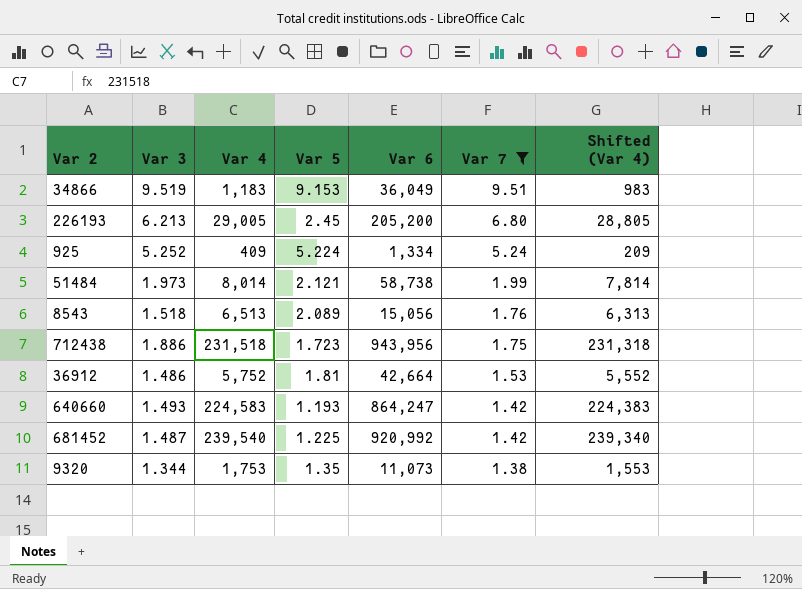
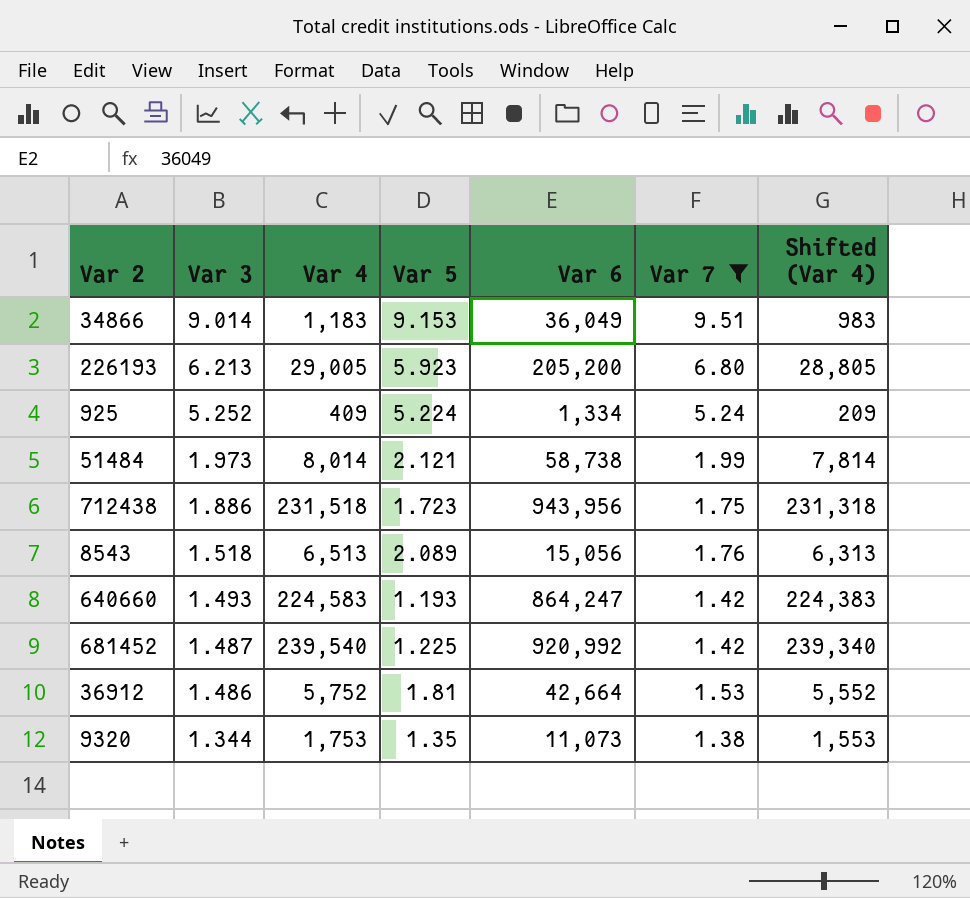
row order: Var 7 descending -> Var 3 descending
34866 | Var 3: 9.519 -> 9.014
226193 | Var 5: 2.45 -> 5.923

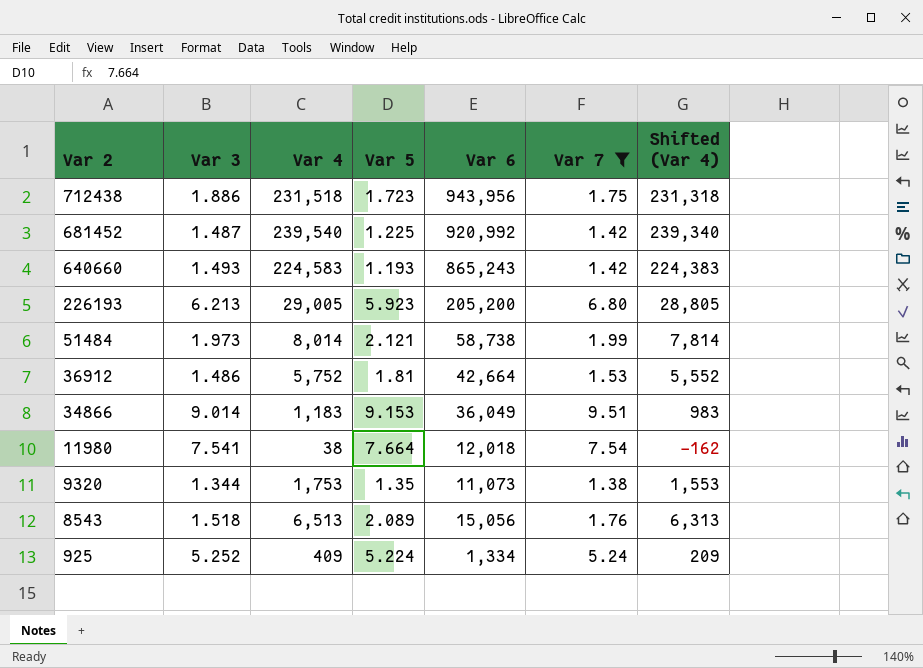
row order: Var 3 descending -> Var 2 descending
640660 | Var 6: 864,247 -> 865,243
row 11980: none -> 7.541 | 38 | 7.664 | 12,018 | 7.54 | -162

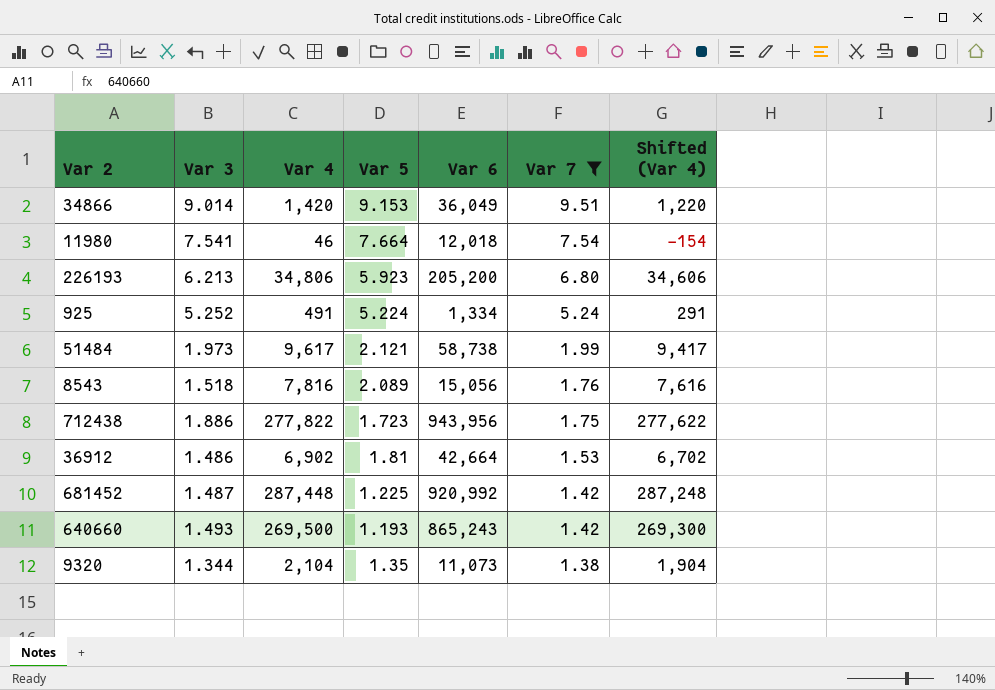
row order: Var 2 descending -> Var 7 descending
34866 | Var 4: 1,183 -> 1,420
34866 | Shifted (Var 4): 983 -> 1,220
11980 | Var 4: 38 -> 46
11980 | Shifted (Var 4): -162 -> -154
226193 | Var 4: 29,005 -> 34,806
226193 | Shifted (Var 4): 28,805 -> 34,606
925 | Var 4: 409 -> 491
925 | Shifted (Var 4): 209 -> 291
51484 | Var 4: 8,014 -> 9,617
51484 | Shifted (Var 4): 7,814 -> 9,417
8543 | Var 4: 6,513 -> 7,816
8543 | Shifted (Var 4): 6,313 -> 7,616
712438 | Var 4: 231,518 -> 277,822
712438 | Shifted (Var 4): 231,318 -> 277,622
36912 | Var 4: 5,752 -> 6,902
36912 | Shifted (Var 4): 5,552 -> 6,702
681452 | Var 4: 239,540 -> 287,448
681452 | Shifted (Var 4): 239,340 -> 287,248
640660 | Var 4: 224,583 -> 269,500
640660 | Shifted (Var 4): 224,383 -> 269,300
9320 | Var 4: 1,753 -> 2,104
9320 | Shifted (Var 4): 1,553 -> 1,904

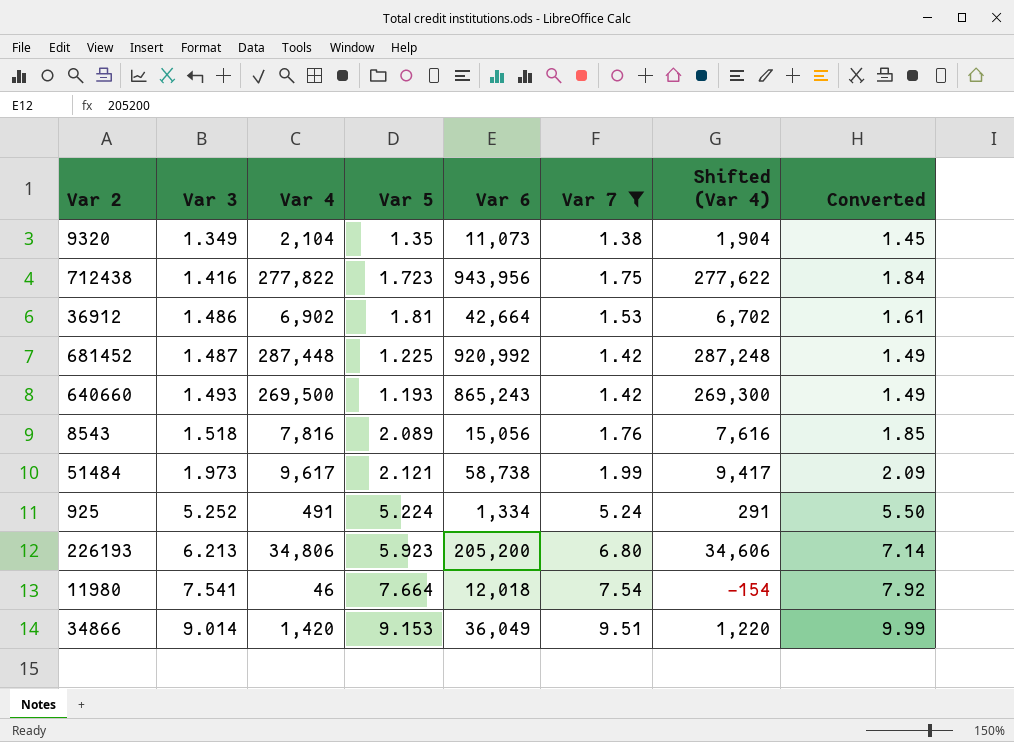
row order: Var 7 descending -> Var 3 ascending
column Converted | formula: none -> [Var 7] * 1.05
9320 | Var 3: 1.344 -> 1.349
712438 | Var 3: 1.886 -> 1.416

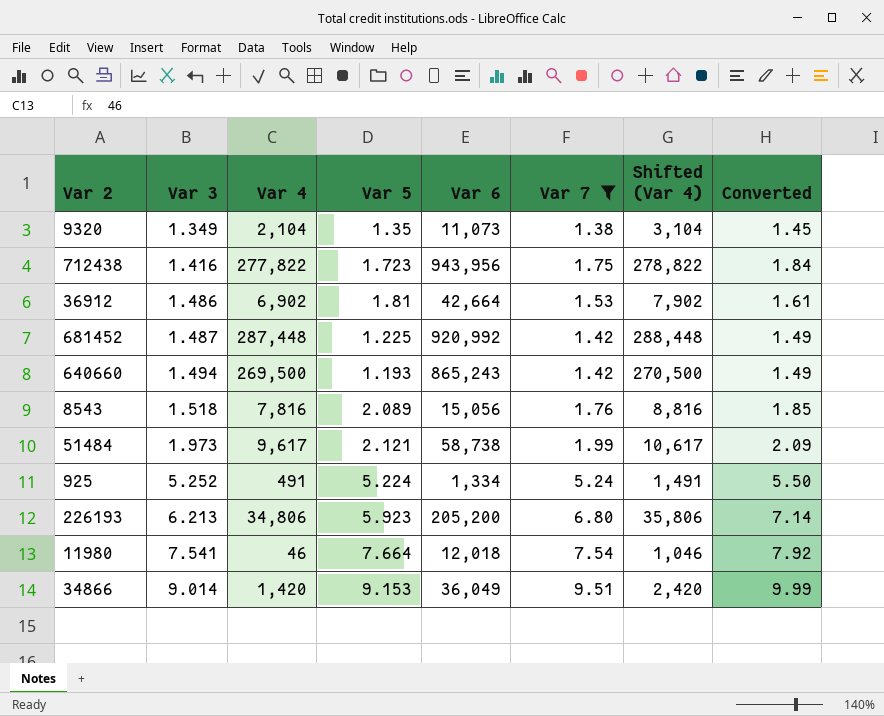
column Shifted (Var 4) | formula: [Var 4] - 200 -> [Var 4] + 1000
640660 | Var 3: 1.493 -> 1.494

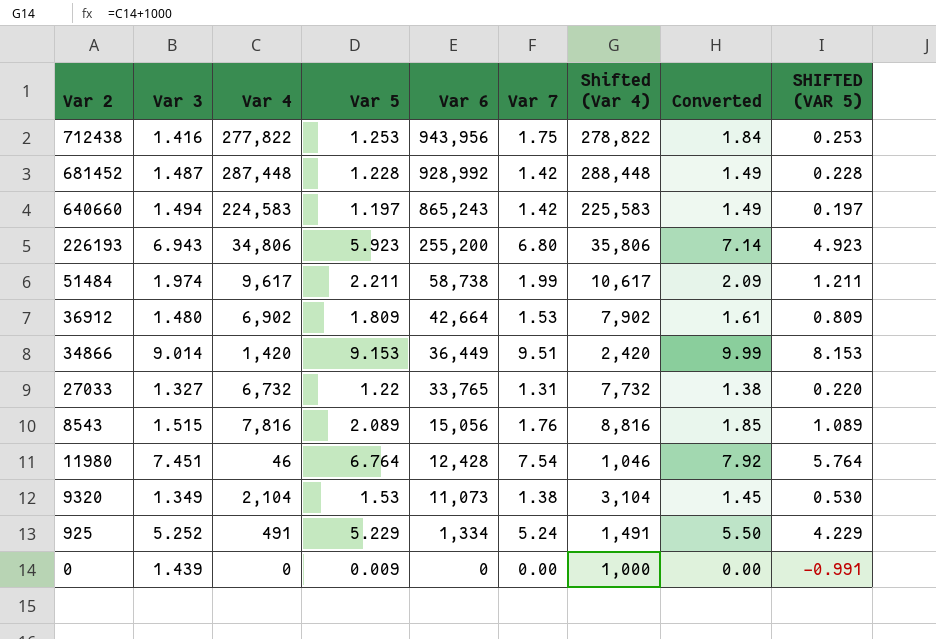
filter: Var 7 >= 1.38 -> none
row order: Var 3 ascending -> Var 6 descending
column SHIFTED (VAR 5) | formula: none -> [Var 5] - 1
712438 | Var 5: 1.723 -> 1.253
681452 | Var 5: 1.225 -> 1.228
681452 | Var 6: 920,992 -> 928,992
640660 | Var 4: 269,500 -> 224,583
640660 | Var 5: 1.193 -> 1.197
640660 | Shifted (Var 4): 270,500 -> 225,583
226193 | Var 3: 6.213 -> 6.943
226193 | Var 6: 205,200 -> 255,200
51484 | Var 3: 1.973 -> 1.974
51484 | Var 5: 2.121 -> 2.211
36912 | Var 3: 1.486 -> 1.480
36912 | Var 5: 1.81 -> 1.809
34866 | Var 6: 36,049 -> 36,449
8543 | Var 3: 1.518 -> 1.515
11980 | Var 3: 7.541 -> 7.451
11980 | Var 5: 7.664 -> 6.764
11980 | Var 6: 12,018 -> 12,428
9320 | Var 5: 1.35 -> 1.53
925 | Var 5: 5.224 -> 5.229

